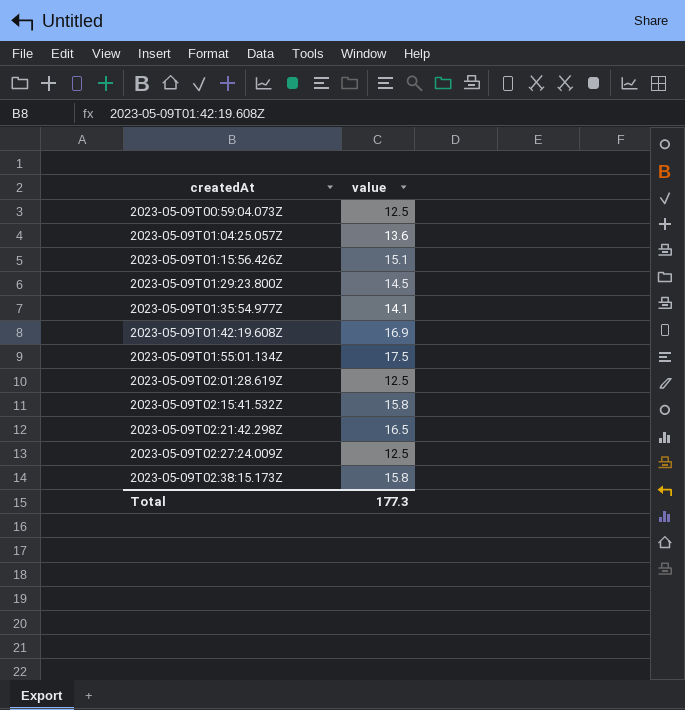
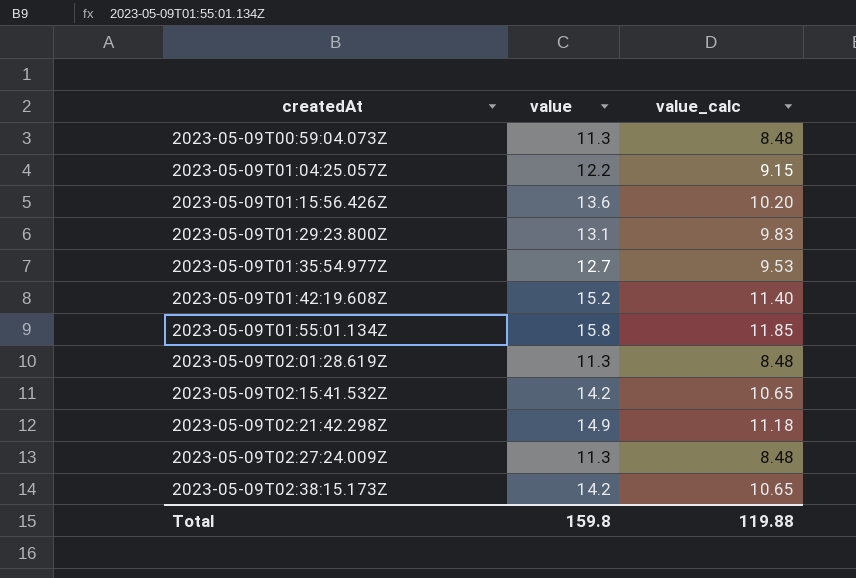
column value_calc | formula: none -> [value] * 0.75
2023-05-09T00:59:04.073Z | value: 12.5 -> 11.3
2023-05-09T01:04:25.057Z | value: 13.6 -> 12.2
2023-05-09T01:15:56.426Z | value: 15.1 -> 13.6
2023-05-09T01:29:23.800Z | value: 14.5 -> 13.1
2023-05-09T01:35:54.977Z | value: 14.1 -> 12.7
2023-05-09T01:42:19.608Z | value: 16.9 -> 15.2
2023-05-09T01:55:01.134Z | value: 17.5 -> 15.8
2023-05-09T02:01:28.619Z | value: 12.5 -> 11.3
2023-05-09T02:15:41.532Z | value: 15.8 -> 14.2
2023-05-09T02:21:42.298Z | value: 16.5 -> 14.9
2023-05-09T02:27:24.009Z | value: 12.5 -> 11.3
2023-05-09T02:38:15.173Z | value: 15.8 -> 14.2
Total | value: 177.3 -> 159.8

